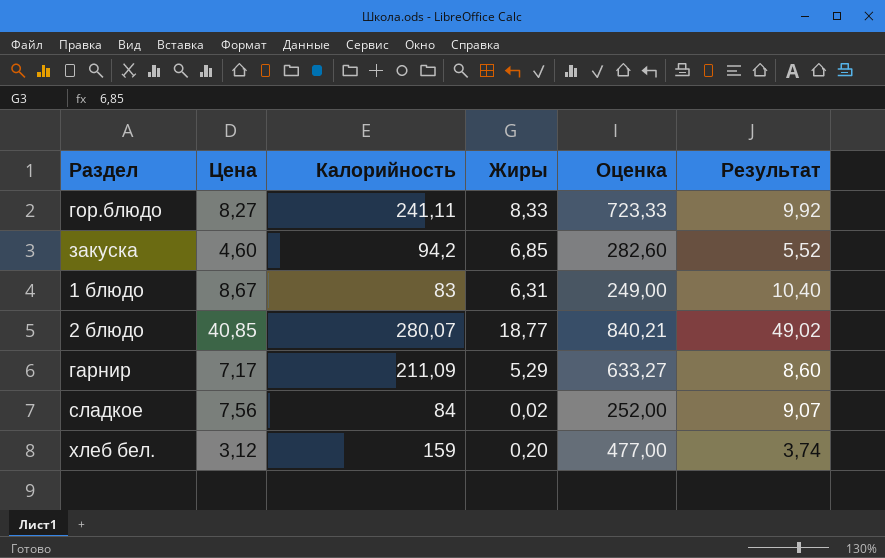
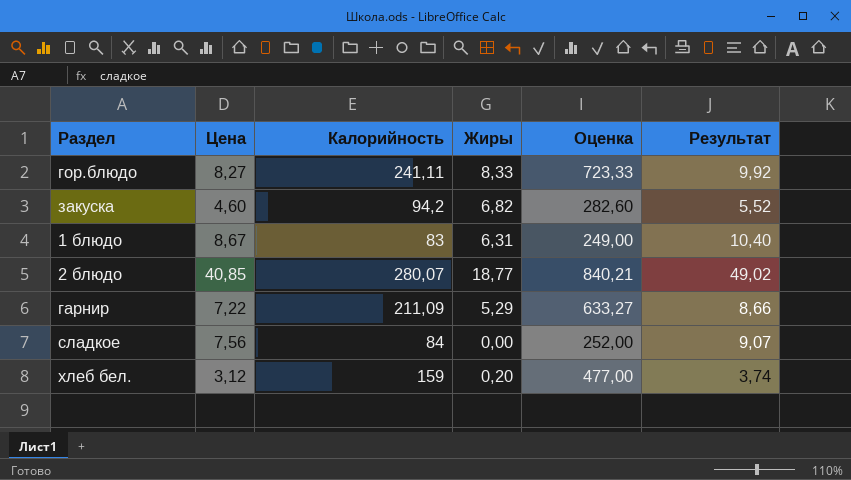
закуска | Жиры: 6,85 -> 6,82
гарнир | Цена: 7,17 -> 7,22
гарнир | Результат: 8,60 -> 8,66
сладкое | Жиры: 0,02 -> 0,00

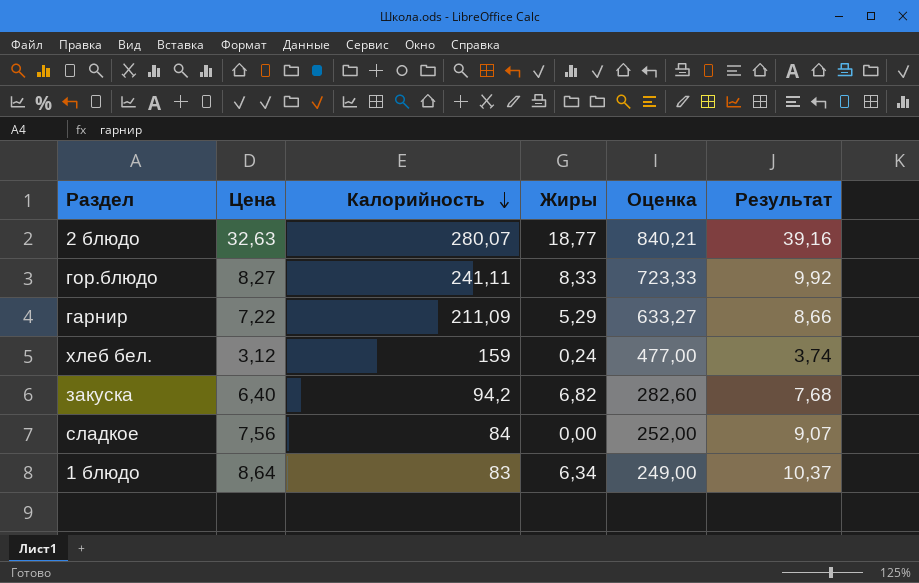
row order: none -> Калорийность descending
2 блюдо | Цена: 40,85 -> 32,63
2 блюдо | Результат: 49,02 -> 39,16
хлеб бел. | Жиры: 0,20 -> 0,24
закуска | Цена: 4,60 -> 6,40
закуска | Результат: 5,52 -> 7,68
1 блюдо | Цена: 8,67 -> 8,64
1 блюдо | Жиры: 6,31 -> 6,34
1 блюдо | Результат: 10,40 -> 10,37

